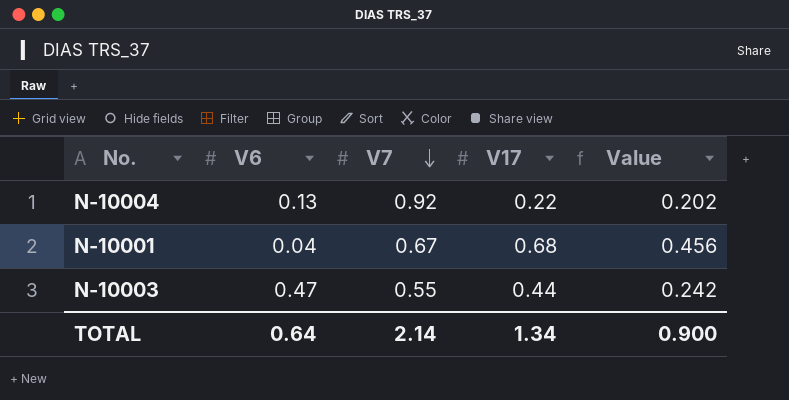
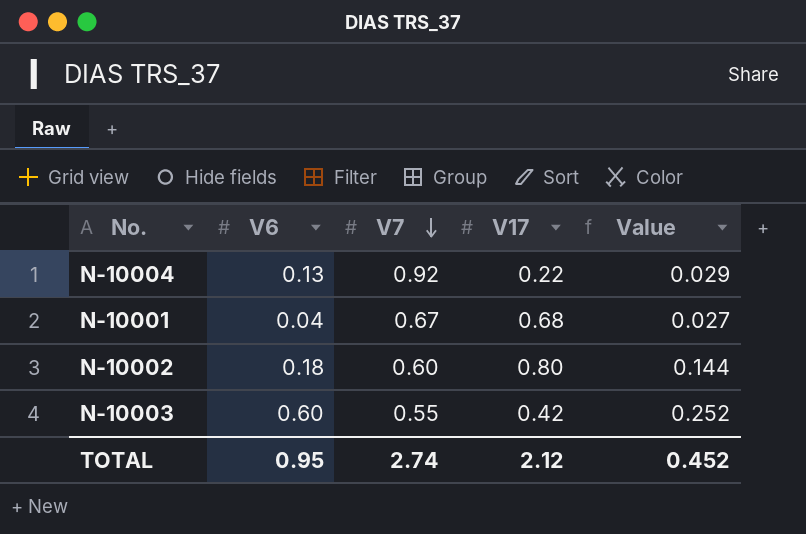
column Value | formula: [V7] * [V17] -> [V6] * [V17]
row N-10002: none -> 0.18 | 0.60 | 0.80 | 0.144
N-10003 | V6: 0.47 -> 0.60
N-10003 | V17: 0.44 -> 0.42
TOTAL | V6: 0.64 -> 0.95
TOTAL | V7: 2.14 -> 2.74
TOTAL | V17: 1.34 -> 2.12
TOTAL | Value: 0.900 -> 0.452

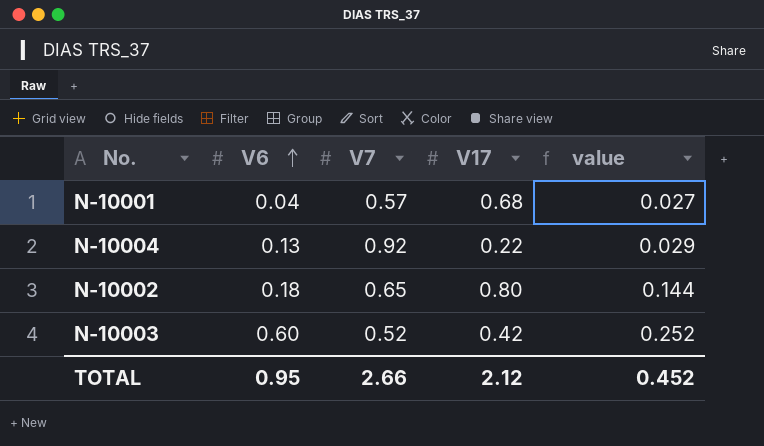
row order: V7 descending -> V6 ascending
column name: Value -> value
N-10001 | V7: 0.67 -> 0.57
N-10002 | V7: 0.60 -> 0.65
N-10003 | V7: 0.55 -> 0.52
TOTAL | V7: 2.74 -> 2.66

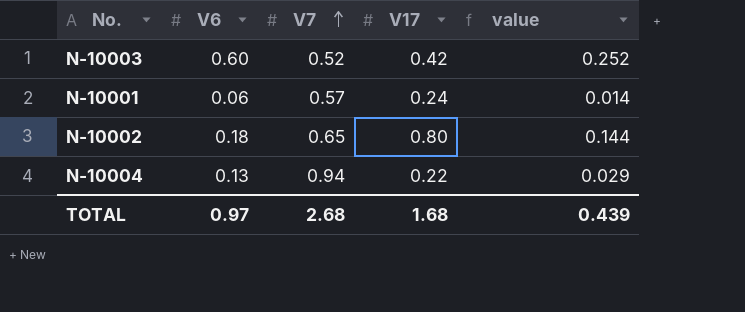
row order: V6 ascending -> V7 ascending
N-10001 | V6: 0.04 -> 0.06
N-10001 | V17: 0.68 -> 0.24
N-10001 | value: 0.027 -> 0.014
N-10004 | V7: 0.92 -> 0.94
TOTAL | V6: 0.95 -> 0.97
TOTAL | V7: 2.66 -> 2.68
TOTAL | V17: 2.12 -> 1.68
TOTAL | value: 0.452 -> 0.439

